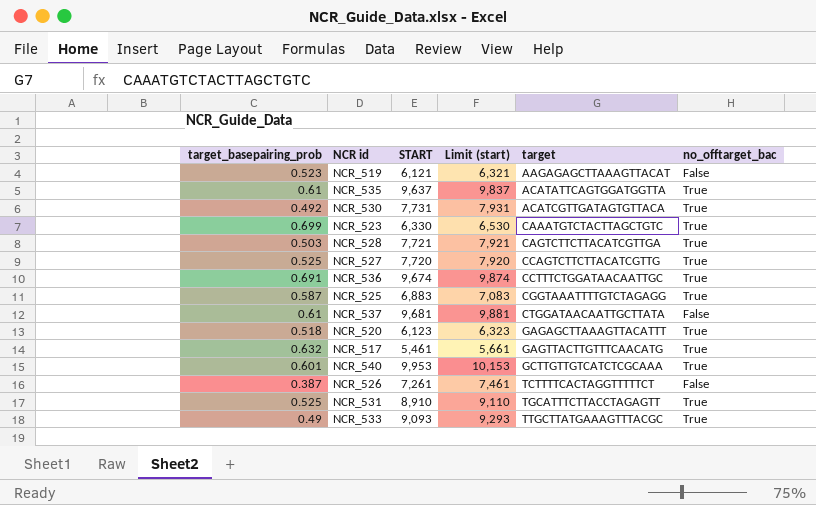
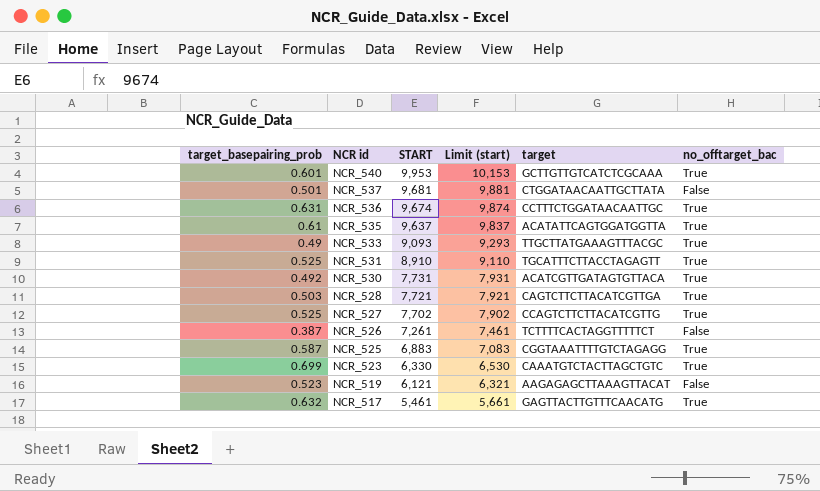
row order: target ascending -> NCR id descending
row NCR_520: 0.518 | 6,123 | 6,323 | GAGAGCTTAAAGTTACATTT | True -> none
NCR_537 | target_basepairing_prob: 0.61 -> 0.501
NCR_536 | target_basepairing_prob: 0.691 -> 0.631
NCR_527 | START: 7,720 -> 7,702
NCR_527 | Limit (start): 7,920 -> 7,902

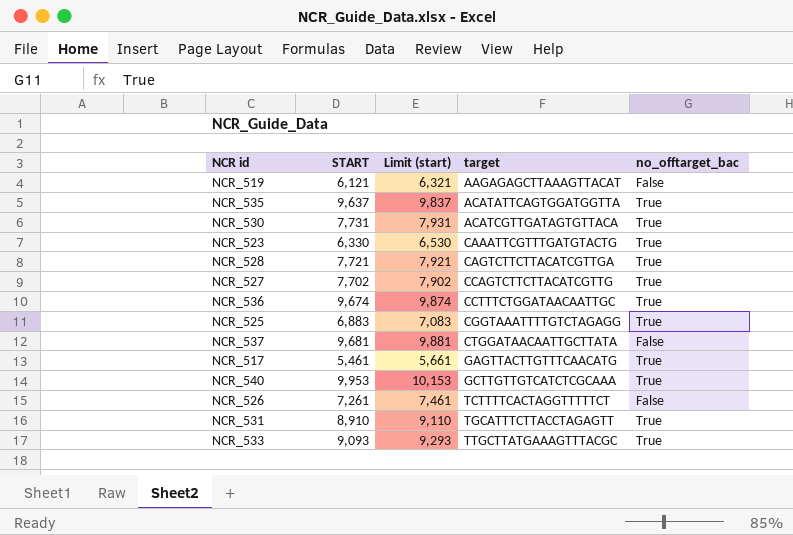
row order: NCR id descending -> target ascending
column target_basepairing_prob | position: 1 -> none
NCR_523 | target: CAAATGTCTACTTAGCTGTC -> CAAATTCGTTTGATGTACTG

